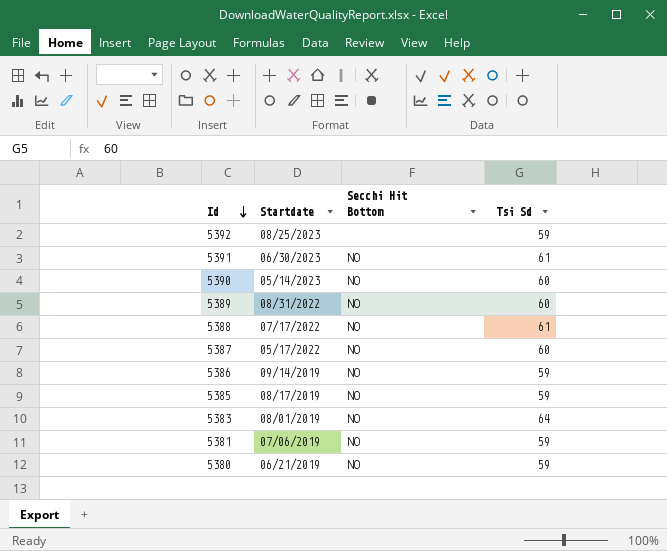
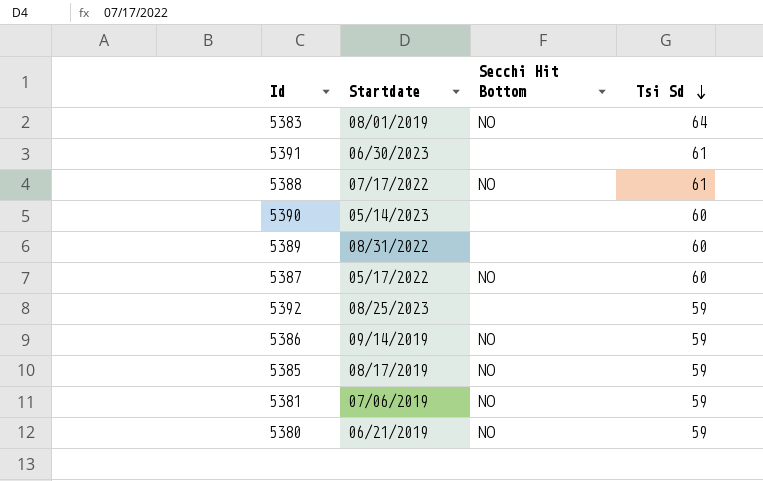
row order: Id descending -> Tsi Sd descending
5391 | Secchi Hit Bottom: NO -> none
5390 | Secchi Hit Bottom: NO -> none
5389 | Secchi Hit Bottom: NO -> none

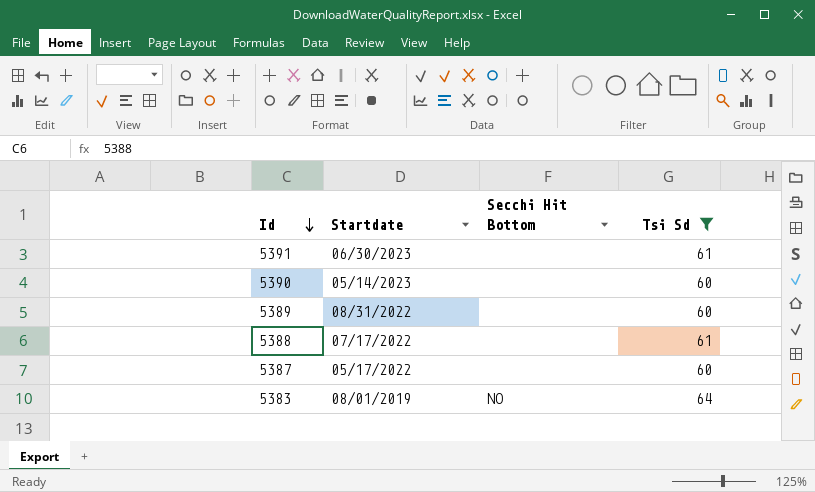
filter: none -> Tsi Sd != 59
row order: Tsi Sd descending -> Id descending
5388 | Secchi Hit Bottom: NO -> none
5387 | Secchi Hit Bottom: NO -> none

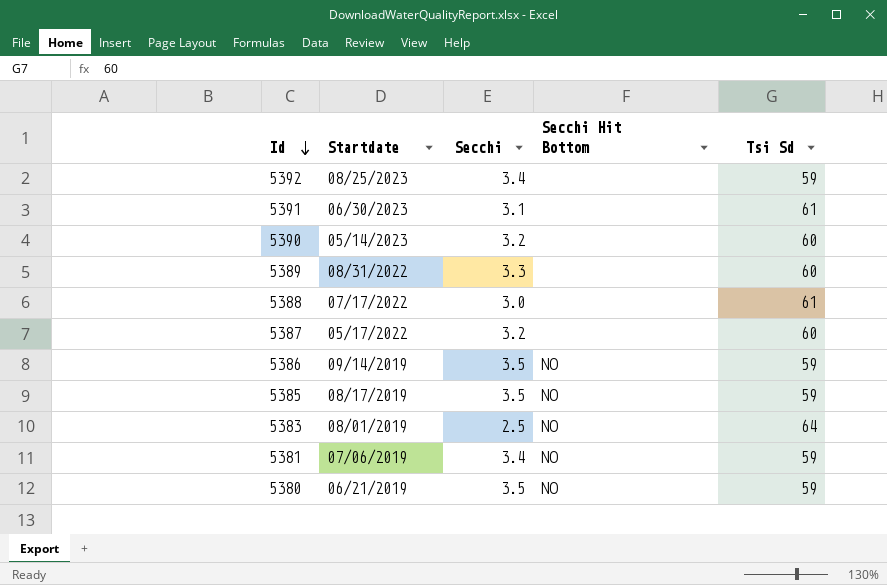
filter: Tsi Sd != 59 -> none
column Secchi | position: none -> 3

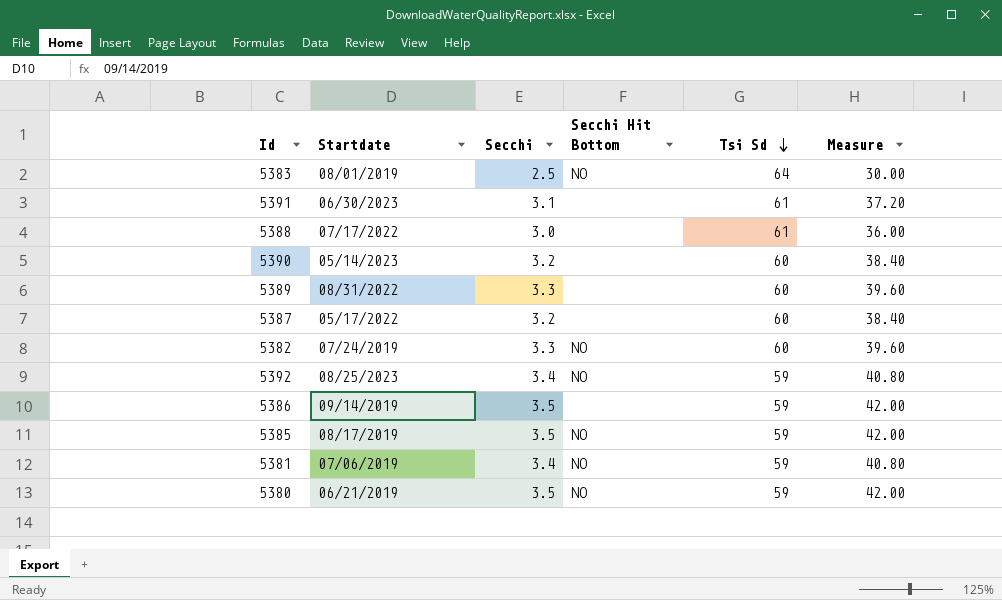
row order: Id descending -> Tsi Sd descending
column Measure | formula: none -> [Secchi] * 12
row 5382: none -> 07/24/2019 | 3.3 | NO | 60 | 39.60
5392 | Secchi Hit Bottom: none -> NO
5386 | Secchi Hit Bottom: NO -> none

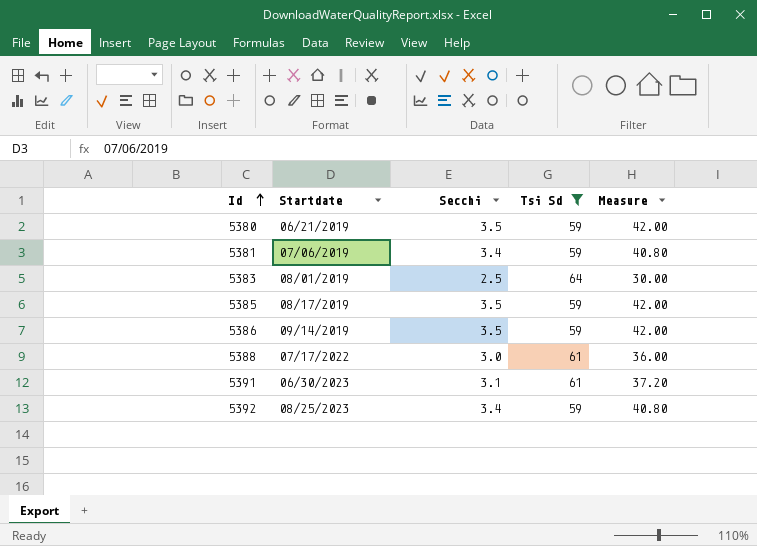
filter: none -> Tsi Sd != 60
row order: Tsi Sd descending -> Id ascending
column Secchi Hit Bottom | position: 4 -> none

